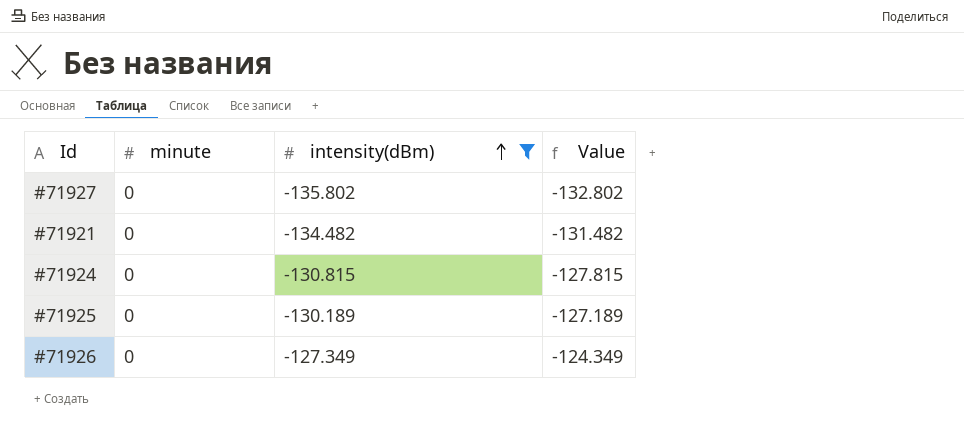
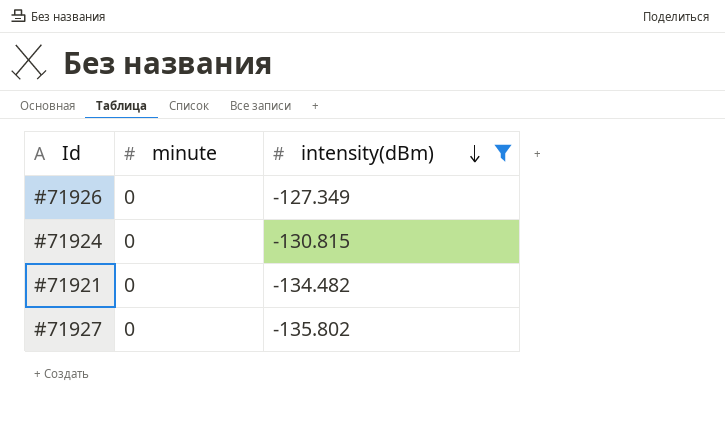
row order: intensity(dBm) ascending -> intensity(dBm) descending
column Value | formula: [intensity(dBm)] + 3 -> none
row #71925: 0 | -130.189 | -127.189 -> none

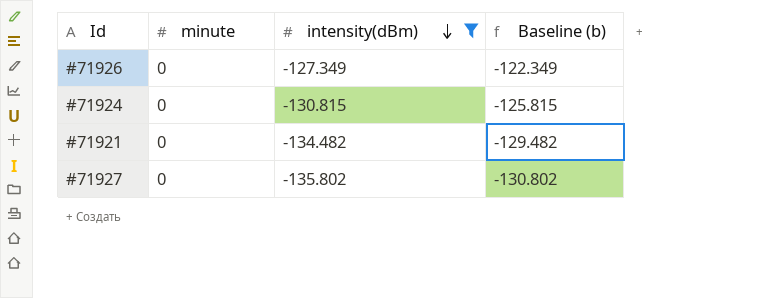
column Baseline (b) | formula: none -> [intensity(dBm)] + 5

